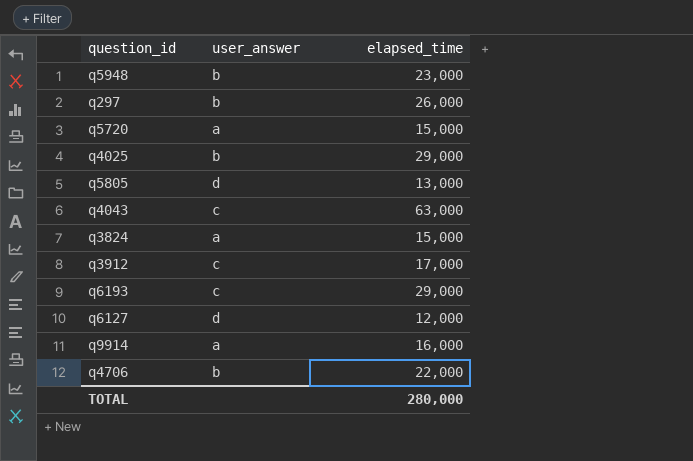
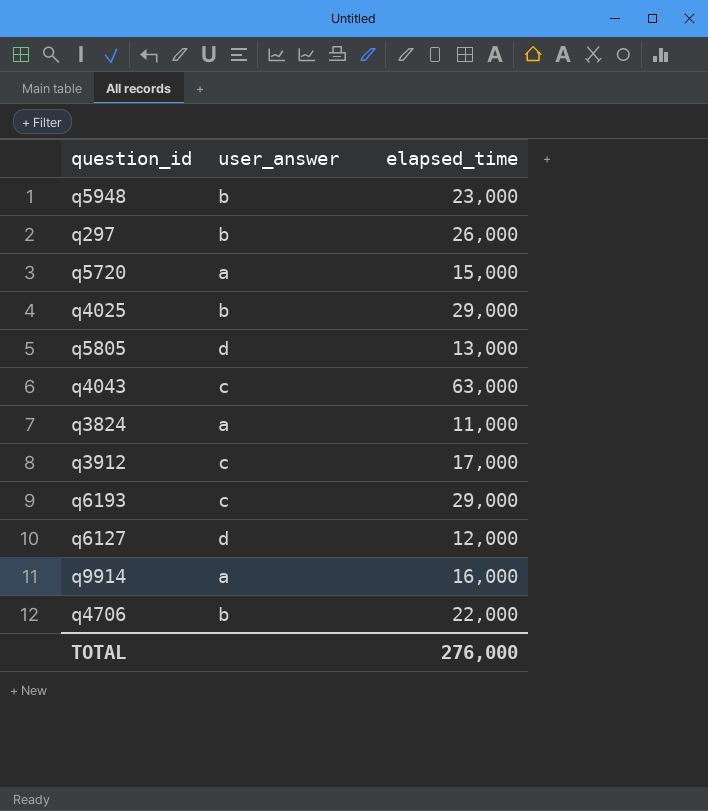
q3824 | elapsed_time: 15,000 -> 11,000
TOTAL | elapsed_time: 280,000 -> 276,000

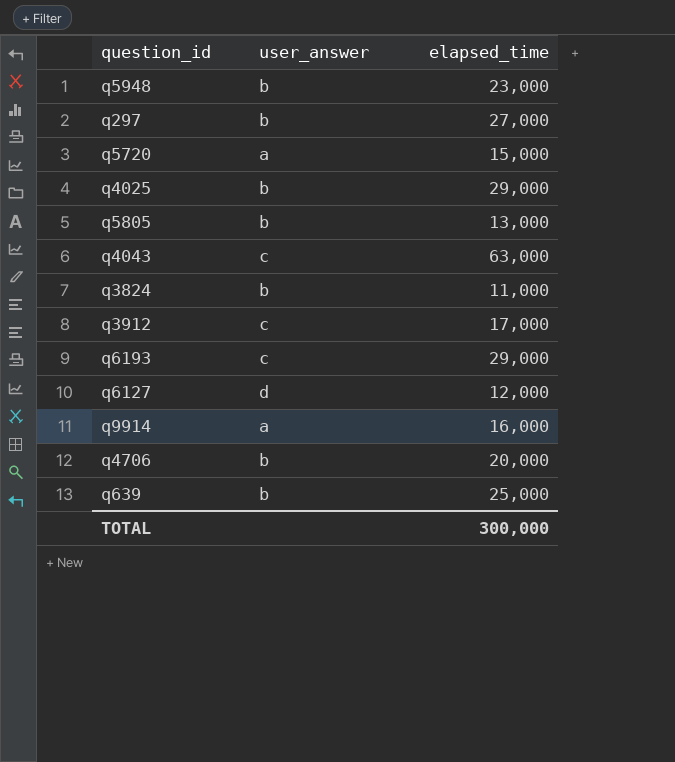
q297 | elapsed_time: 26,000 -> 27,000
q5805 | user_answer: d -> b
q3824 | user_answer: a -> b
q4706 | elapsed_time: 22,000 -> 20,000
row q639: none -> b | 25,000
TOTAL | elapsed_time: 276,000 -> 300,000

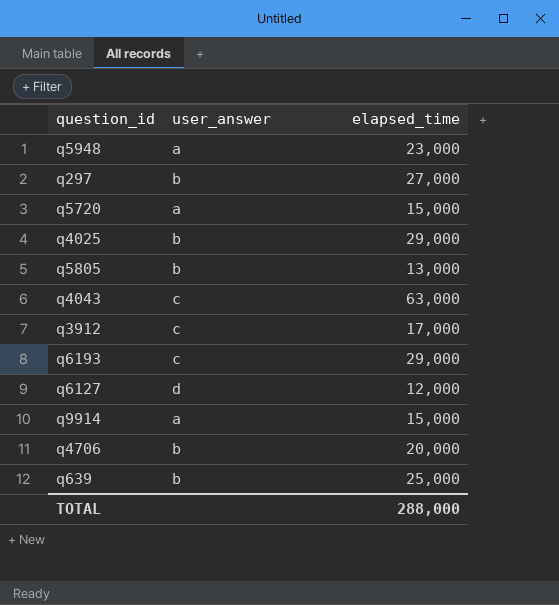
row q3824: b | 11,000 -> none
q5948 | user_answer: b -> a
q9914 | elapsed_time: 16,000 -> 15,000
TOTAL | elapsed_time: 300,000 -> 288,000

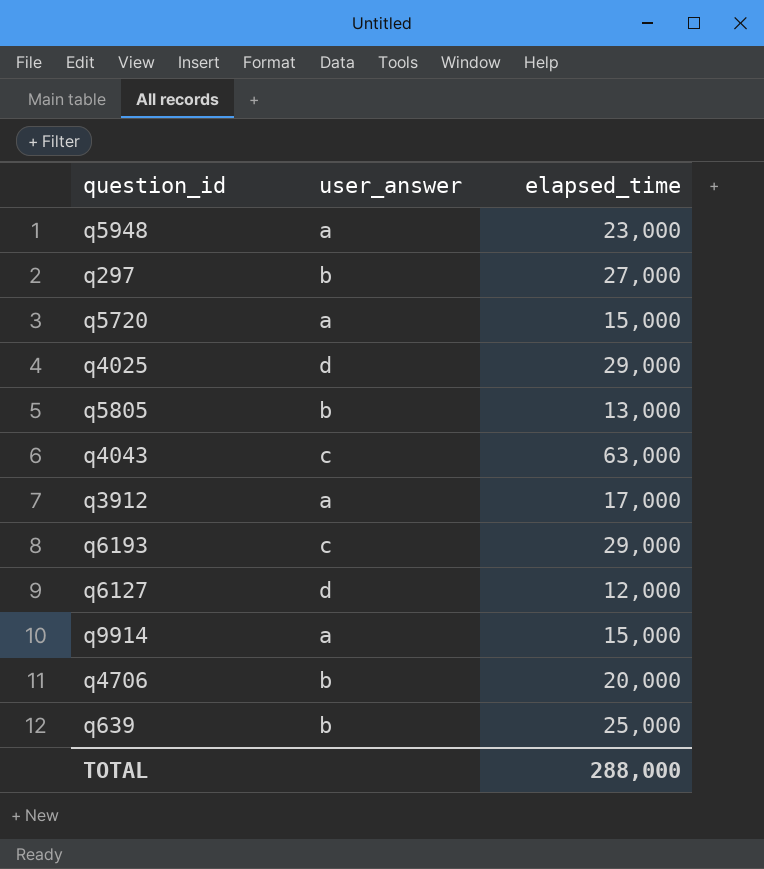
q4025 | user_answer: b -> d
q3912 | user_answer: c -> a

